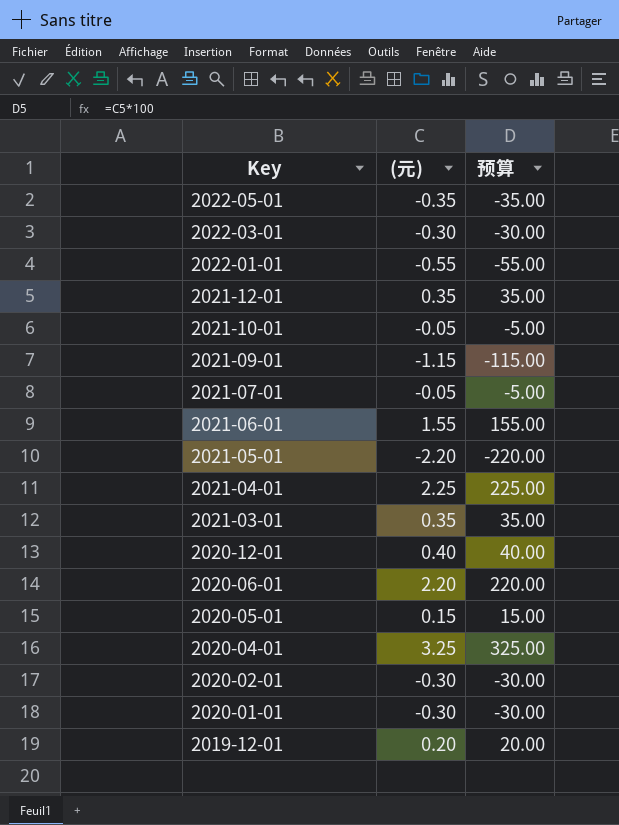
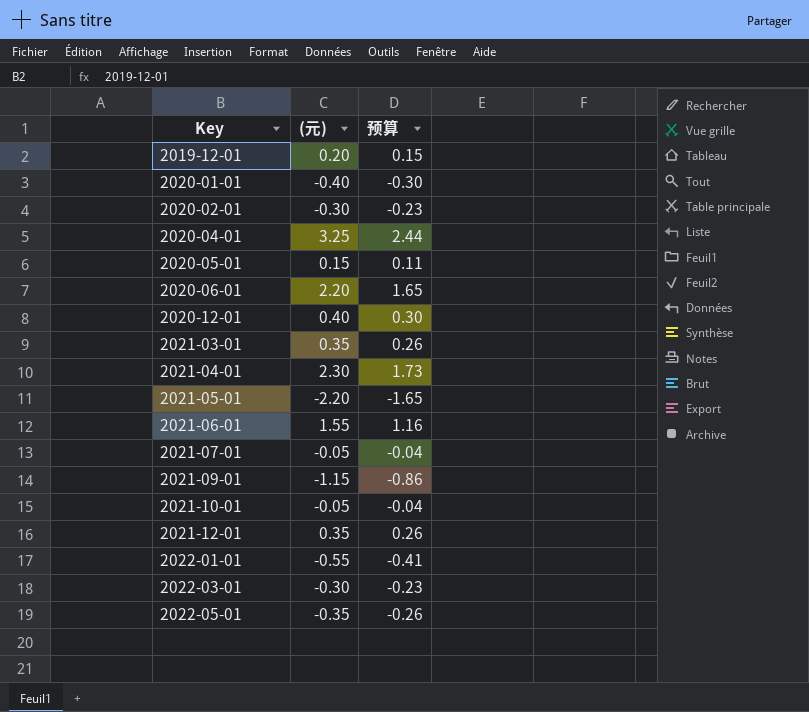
row order: Key descending -> Key ascending
column 预算 | formula: [(元)] * 100 -> [(元)] * 0.75
2020-01-01 | (元): -0.30 -> -0.40
2021-04-01 | (元): 2.25 -> 2.30

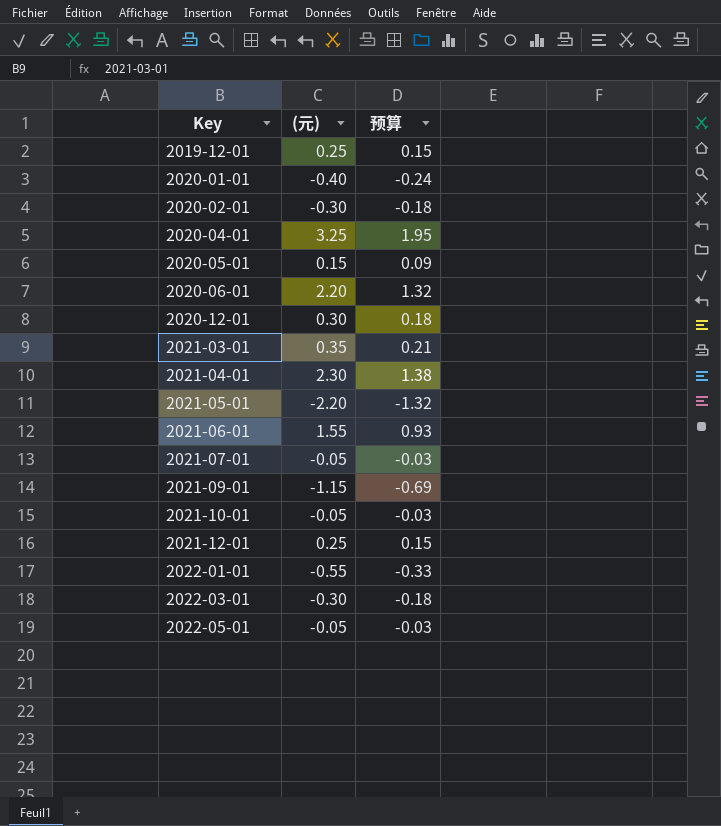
column 预算 | formula: [(元)] * 0.75 -> [(元)] * 0.6
2019-12-01 | (元): 0.20 -> 0.25
2020-12-01 | (元): 0.40 -> 0.30
2021-12-01 | (元): 0.35 -> 0.25
2022-05-01 | (元): -0.35 -> -0.05

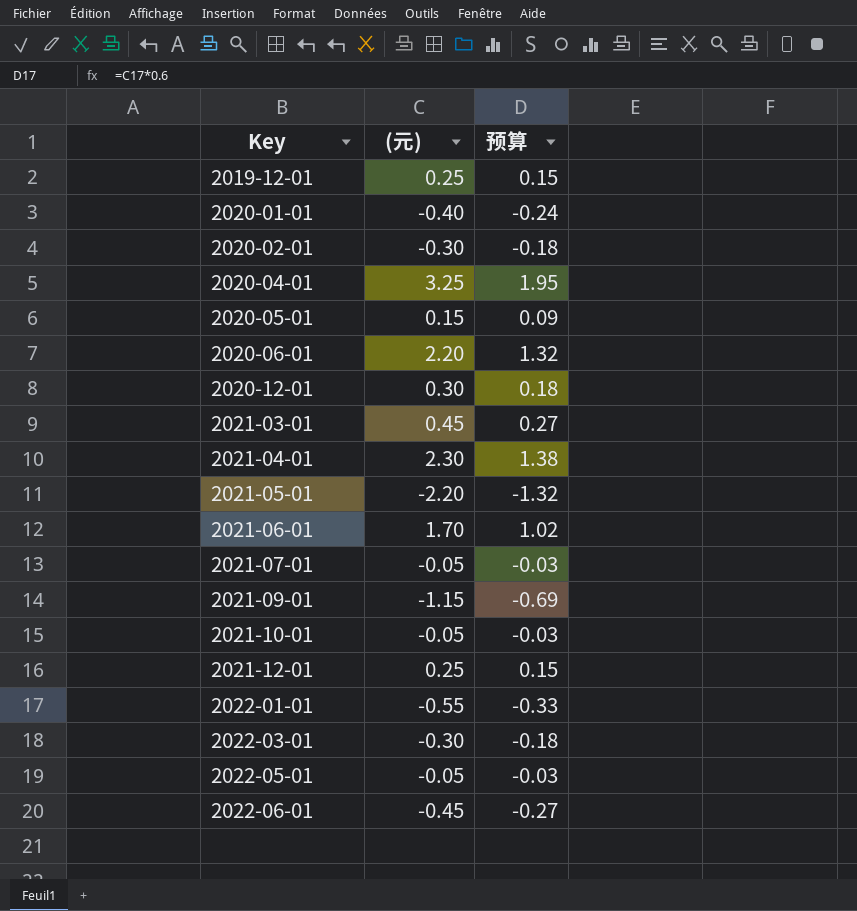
2021-03-01 | (元): 0.35 -> 0.45
2021-03-01 | 预算: 0.21 -> 0.27
2021-06-01 | (元): 1.55 -> 1.70
2021-06-01 | 预算: 0.93 -> 1.02
row 2022-06-01: none -> -0.45 | -0.27

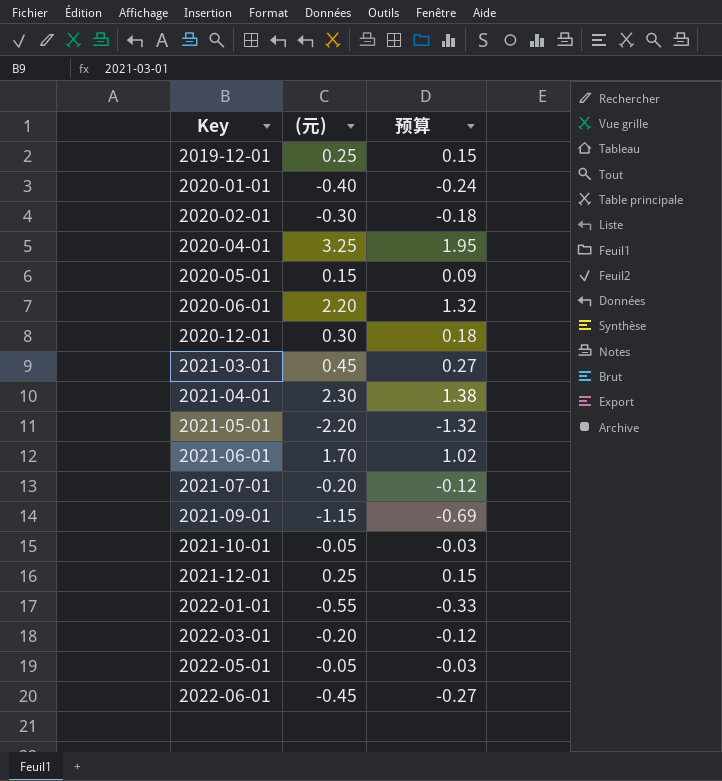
2021-07-01 | (元): -0.05 -> -0.20
2021-07-01 | 预算: -0.03 -> -0.12
2022-03-01 | (元): -0.30 -> -0.20
2022-03-01 | 预算: -0.18 -> -0.12

